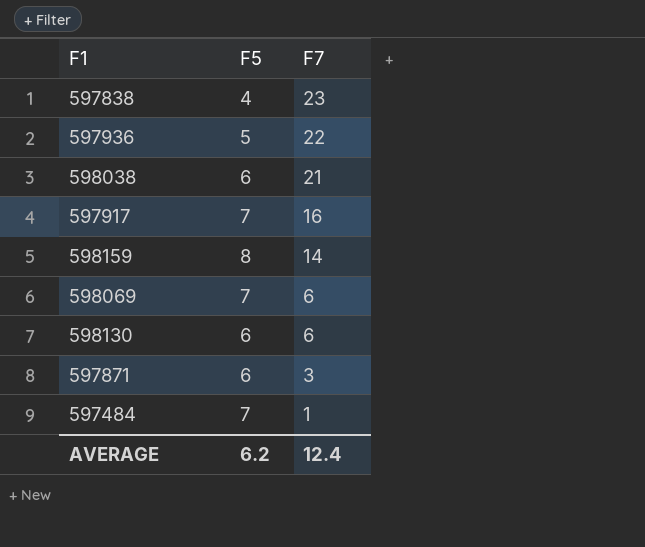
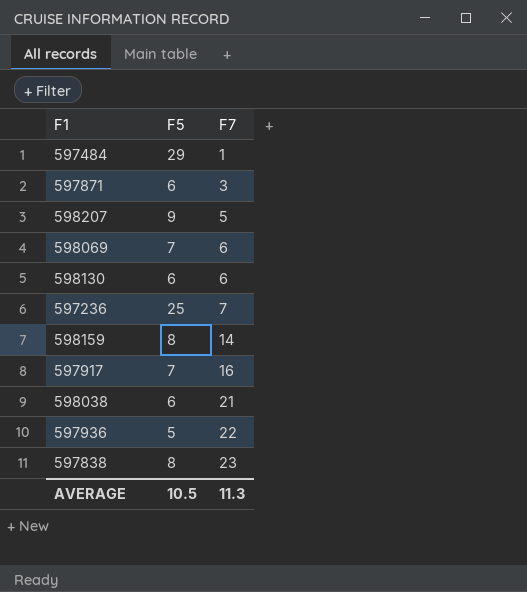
row order: F7 descending -> F7 ascending
597484 | F5: 7 -> 29
row 598207: none -> 9 | 5
row 597236: none -> 25 | 7
597838 | F5: 4 -> 8
AVERAGE | F5: 6.2 -> 10.5
AVERAGE | F7: 12.4 -> 11.3

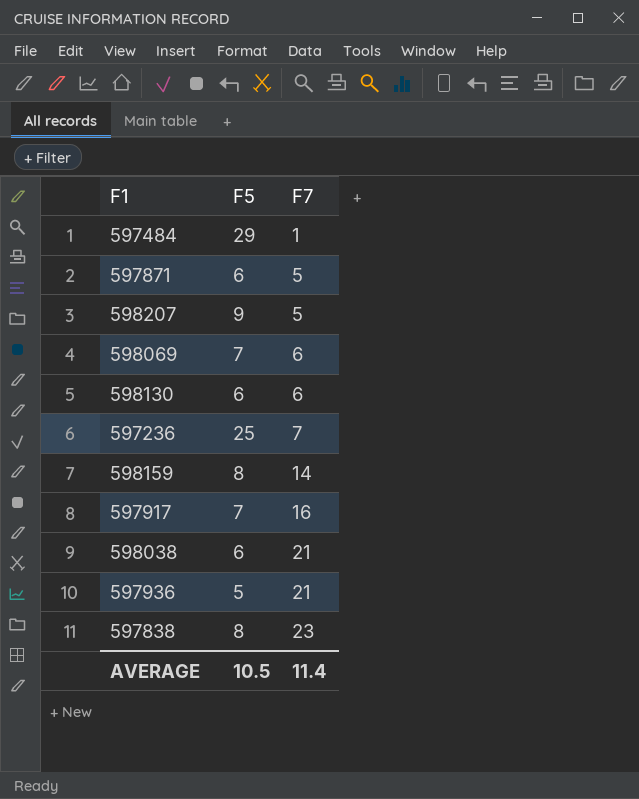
597871 | F7: 3 -> 5
597936 | F7: 22 -> 21
AVERAGE | F7: 11.3 -> 11.4

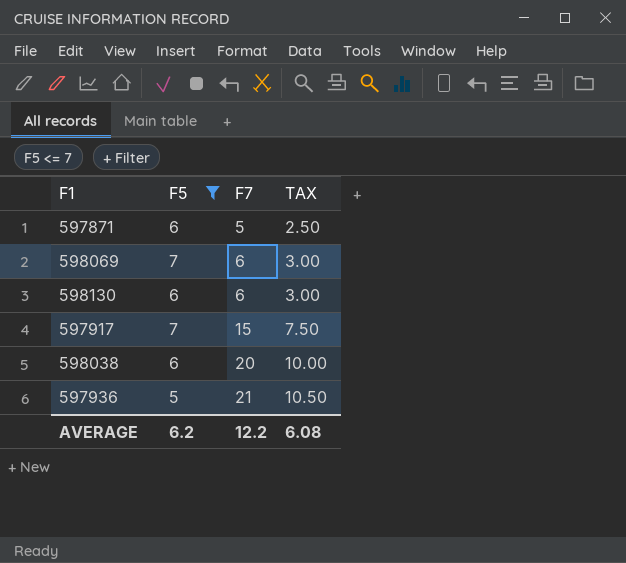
filter: none -> F5 <= 7
column TAX | formula: none -> [F7] * 0.5
597917 | F7: 16 -> 15
598038 | F7: 21 -> 20
AVERAGE | F5: 10.5 -> 6.2
AVERAGE | F7: 11.4 -> 12.2

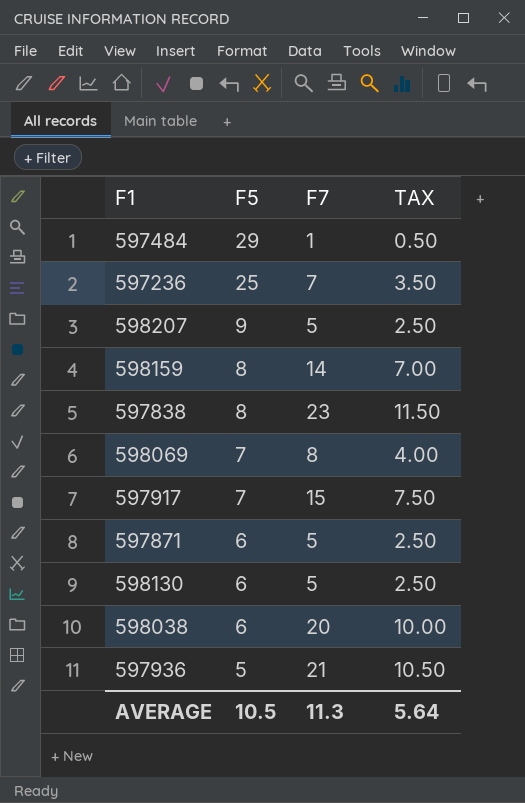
filter: F5 <= 7 -> none
row order: F7 ascending -> F5 descending
598069 | F7: 6 -> 8
598069 | TAX: 3.00 -> 4.00
598130 | F7: 6 -> 5
598130 | TAX: 3.00 -> 2.50
AVERAGE | F5: 6.2 -> 10.5
AVERAGE | F7: 12.2 -> 11.3
AVERAGE | TAX: 6.08 -> 5.64

